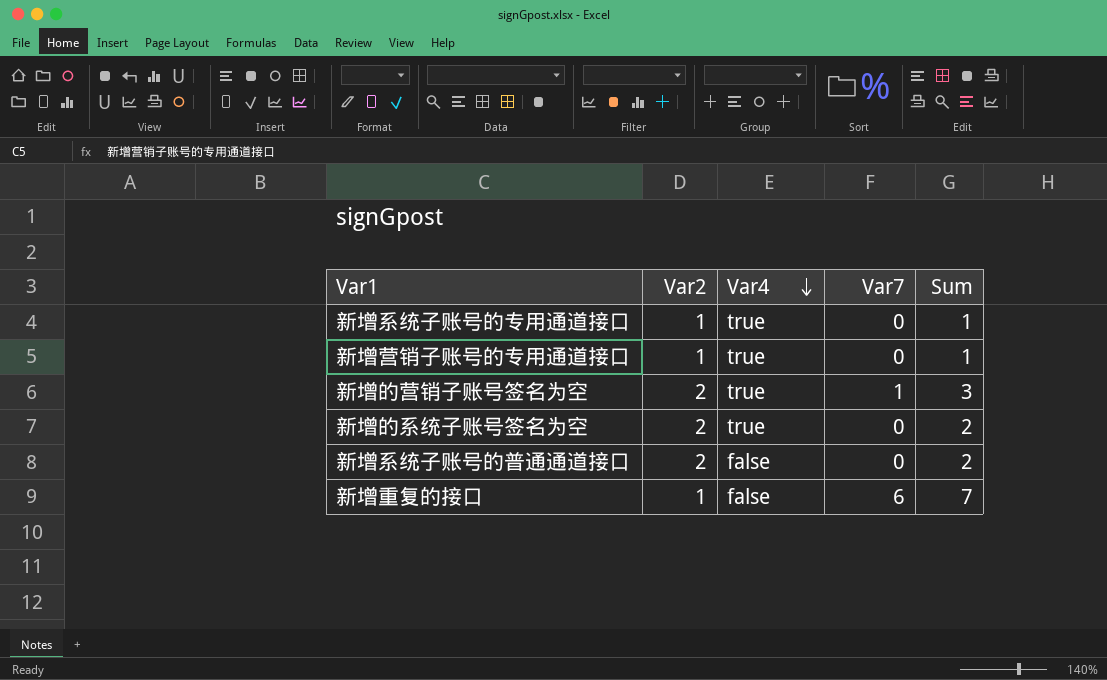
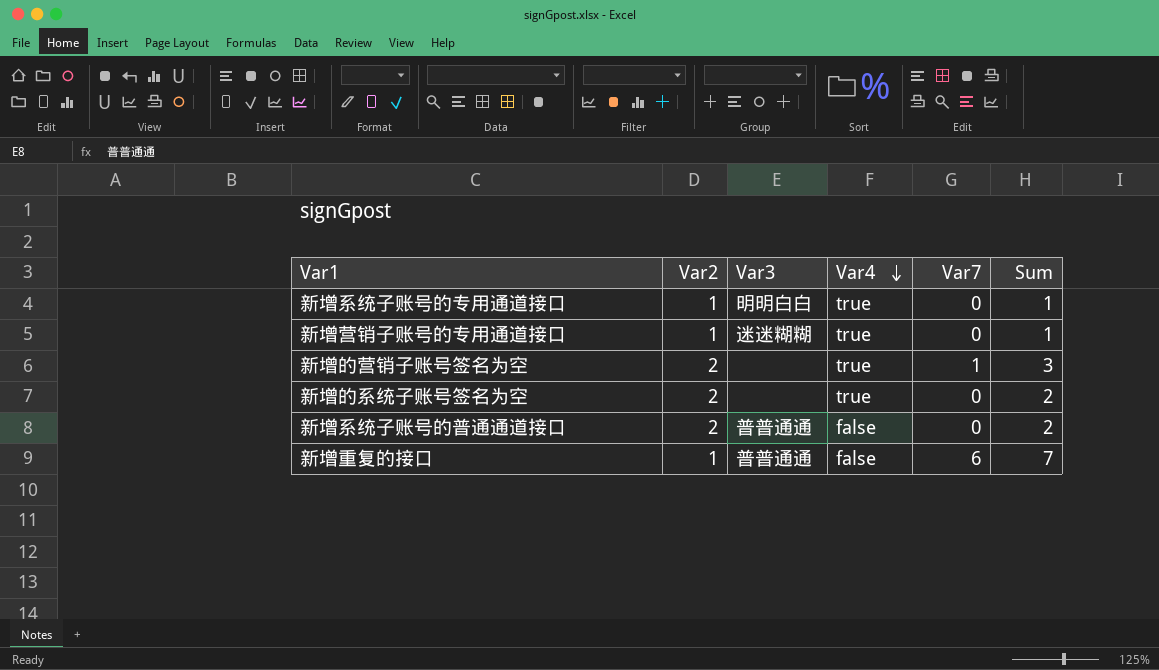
column Var3 | position: none -> 3

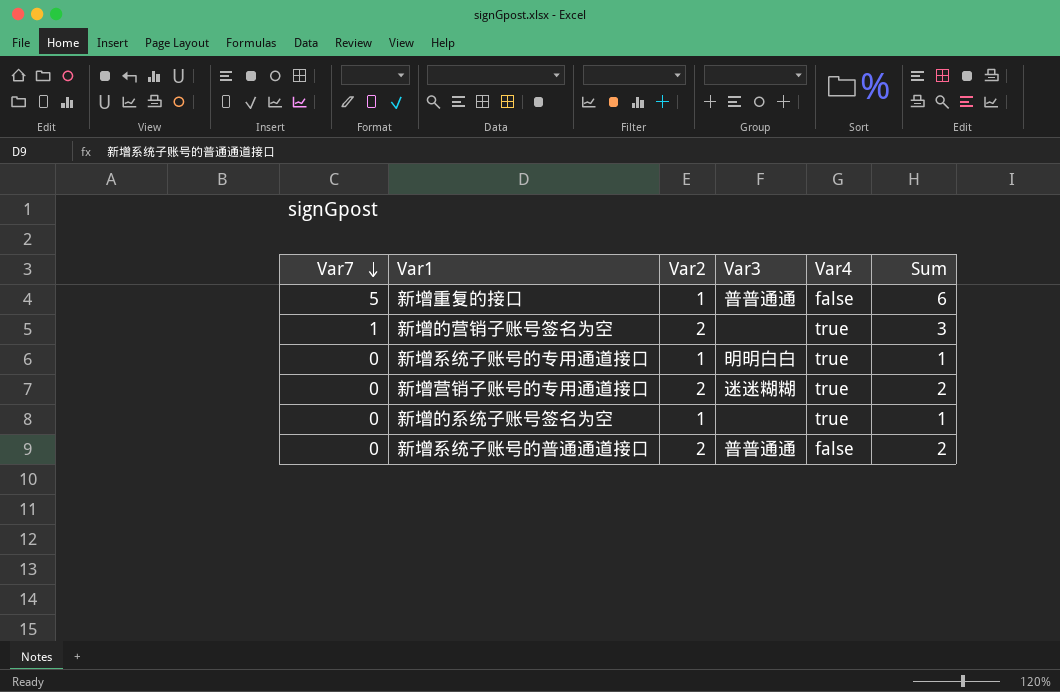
row order: Var4 descending -> Var7 descending
column Var7 | position: 5 -> 1
新增重复的接口 | Var7: 6 -> 5
新增重复的接口 | Sum: 7 -> 6
新增营销子账号的专用通道接口 | Var2: 1 -> 2
新增营销子账号的专用通道接口 | Sum: 1 -> 2
新增的系统子账号签名为空 | Var2: 2 -> 1
新增的系统子账号签名为空 | Sum: 2 -> 1

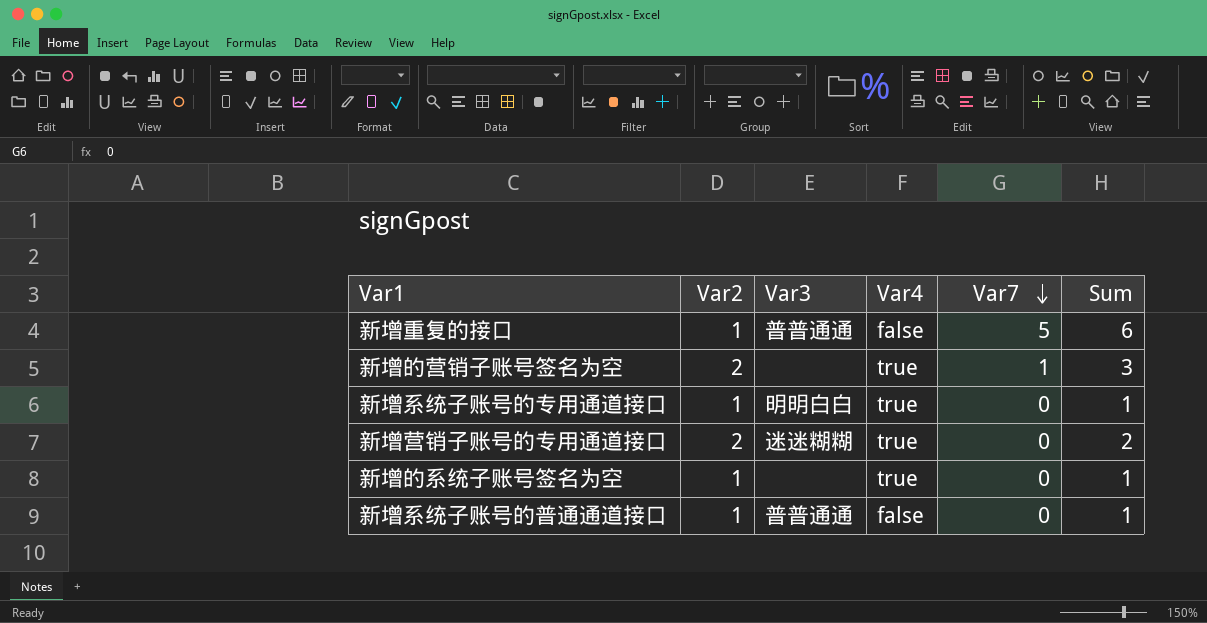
column Var7 | position: 1 -> 5
新增系统子账号的普通通道接口 | Var2: 2 -> 1
新增系统子账号的普通通道接口 | Sum: 2 -> 1

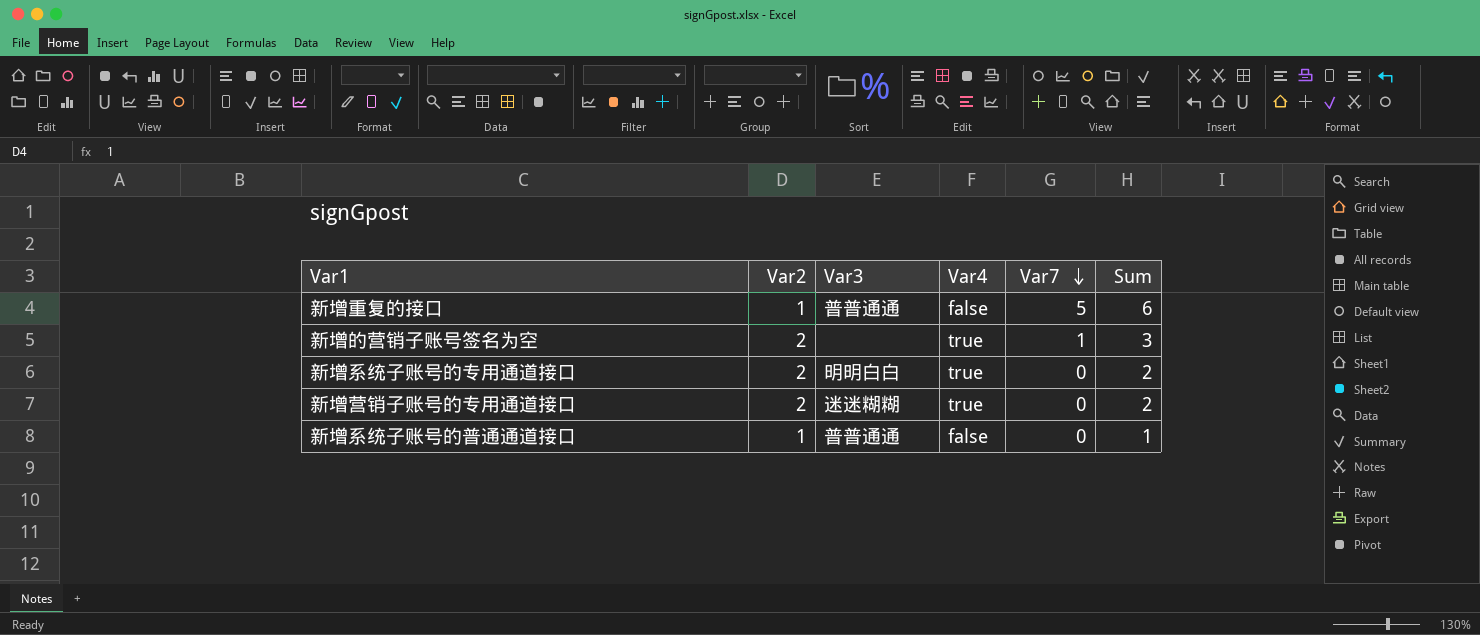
row 新增的系统子账号签名为空: 1 | none | true | 0 | 1 -> none
新增系统子账号的专用通道接口 | Var2: 1 -> 2
新增系统子账号的专用通道接口 | Sum: 1 -> 2

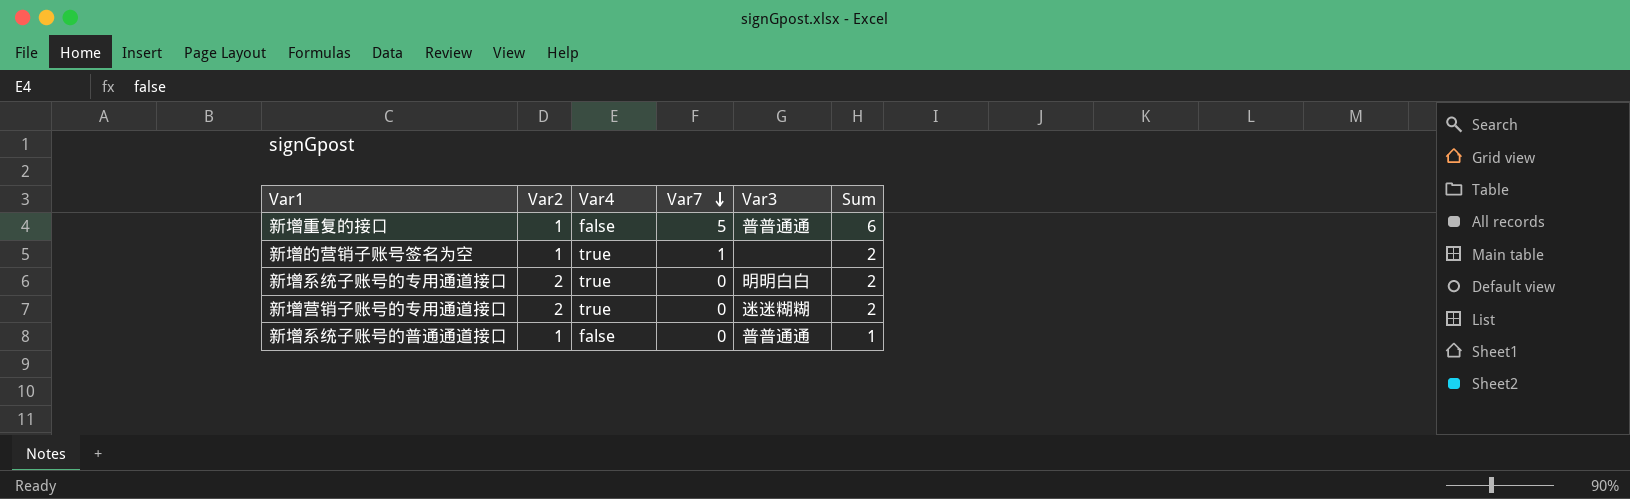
column Var3 | position: 3 -> 5
新增的营销子账号签名为空 | Var2: 2 -> 1
新增的营销子账号签名为空 | Sum: 3 -> 2

